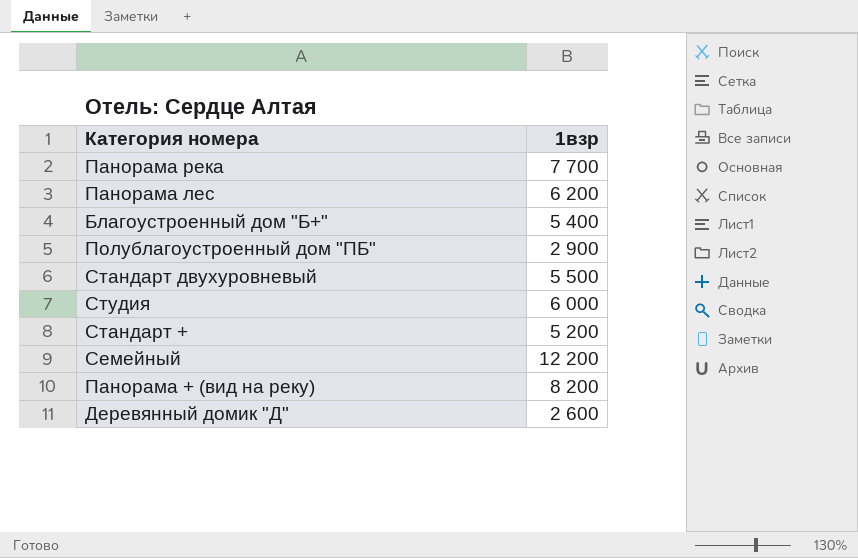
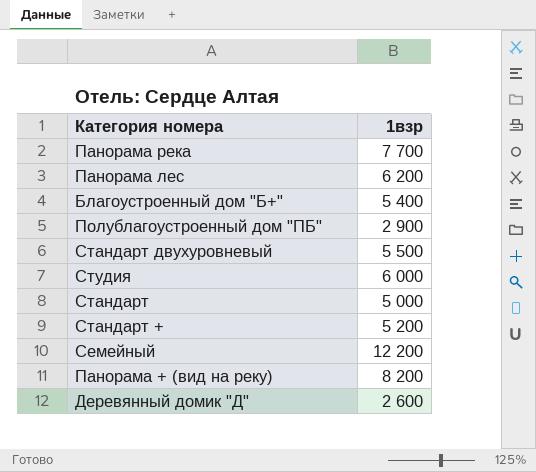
row Стандарт: none -> 5 000

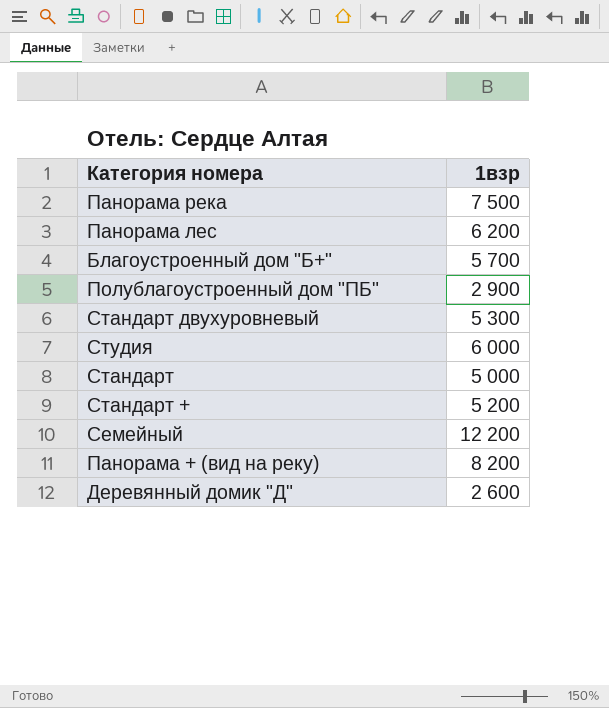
Панорама река | 1взр: 7 700 -> 7 500
Благоустроенный дом "Б+" | 1взр: 5 400 -> 5 700
Стандарт двухуровневый | 1взр: 5 500 -> 5 300

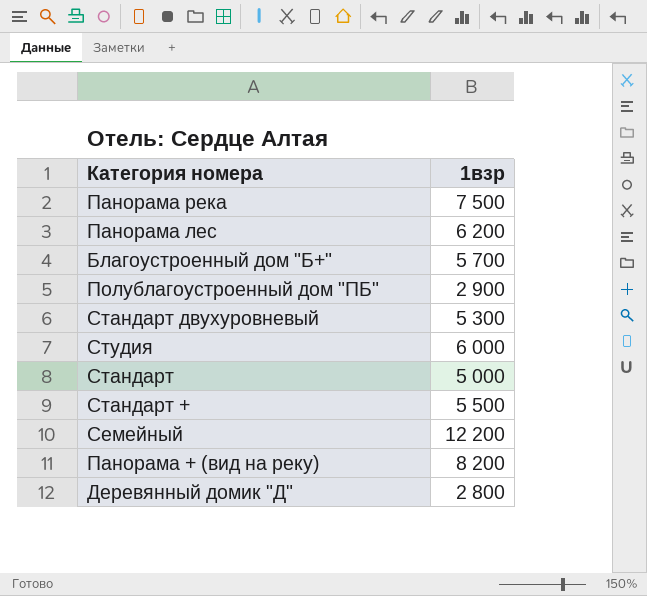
Стандарт + | 1взр: 5 200 -> 5 500
Деревянный домик "Д" | 1взр: 2 600 -> 2 800

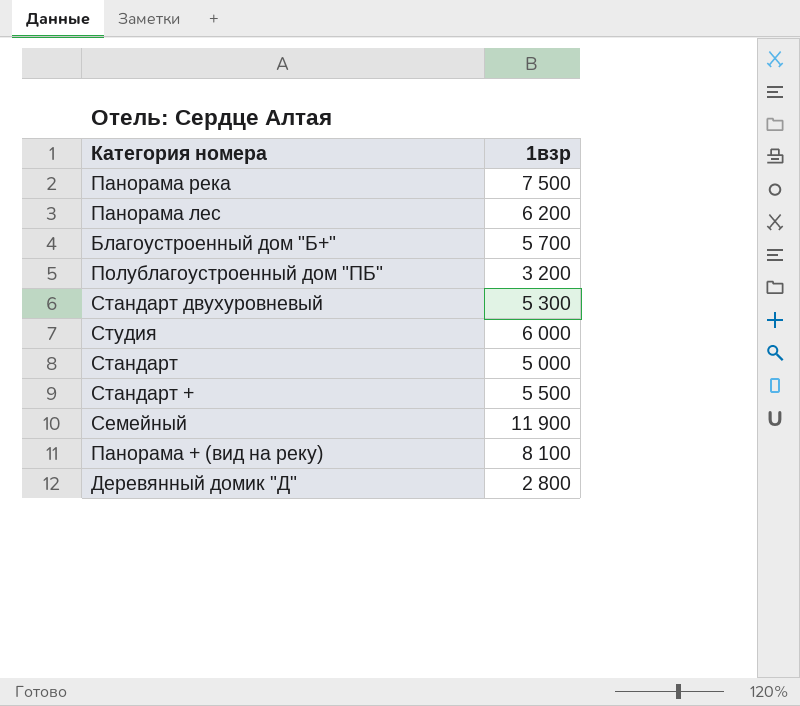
Полублагоустроенный дом "ПБ" | 1взр: 2 900 -> 3 200
Семейный | 1взр: 12 200 -> 11 900
Панорама + (вид на реку) | 1взр: 8 200 -> 8 100

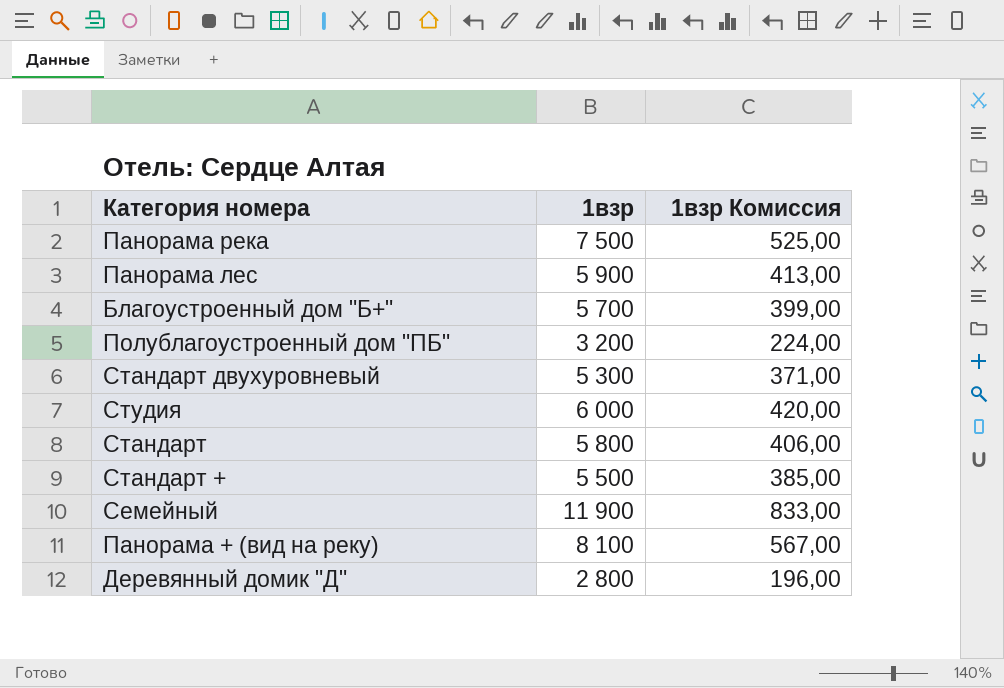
column 1взр Комиссия | formula: none -> [1взр] * 0,07
Панорама лес | 1взр: 6 200 -> 5 900
Стандарт | 1взр: 5 000 -> 5 800

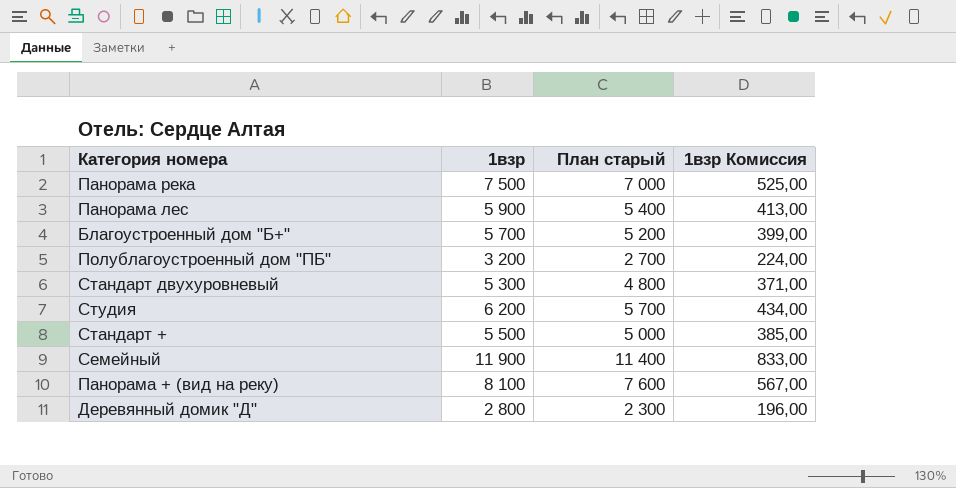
column План старый | formula: none -> [1взр] - 500
row Стандарт: 5 800 | 406,00 -> none
Студия | 1взр: 6 000 -> 6 200
Студия | 1взр Комиссия: 420,00 -> 434,00

